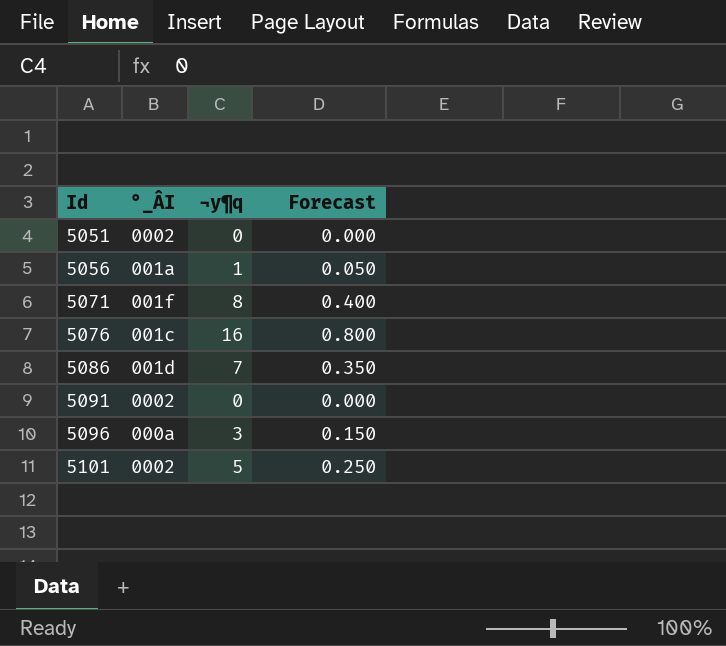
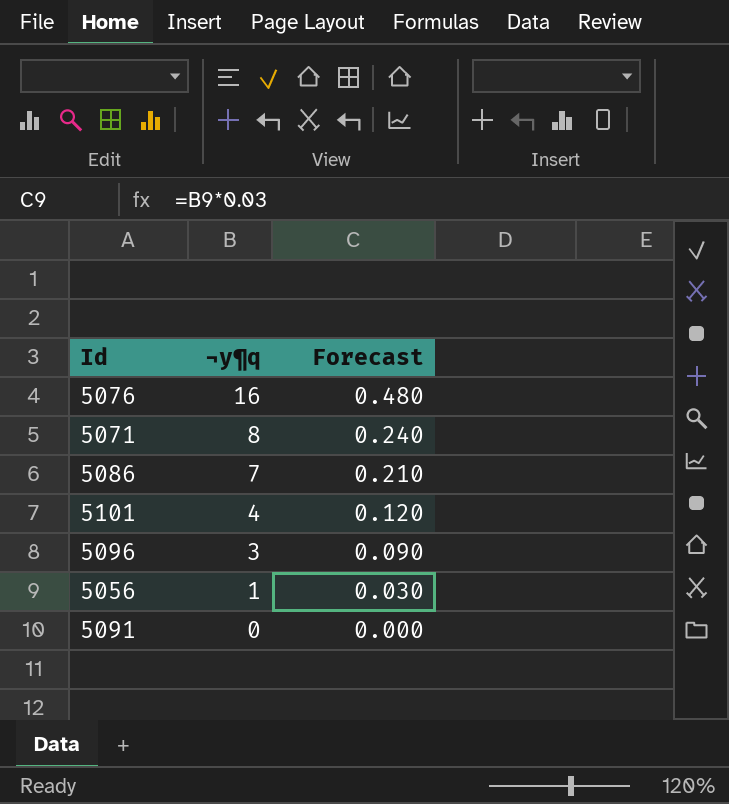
row order: Id ascending -> ¬y¶q descending
column °_ÂI | position: 2 -> none
column Forecast | formula: [¬y¶q] * 0.05 -> [¬y¶q] * 0.03
row 5051: 0002 | 0 | 0.000 -> none
5101 | ¬y¶q: 5 -> 4

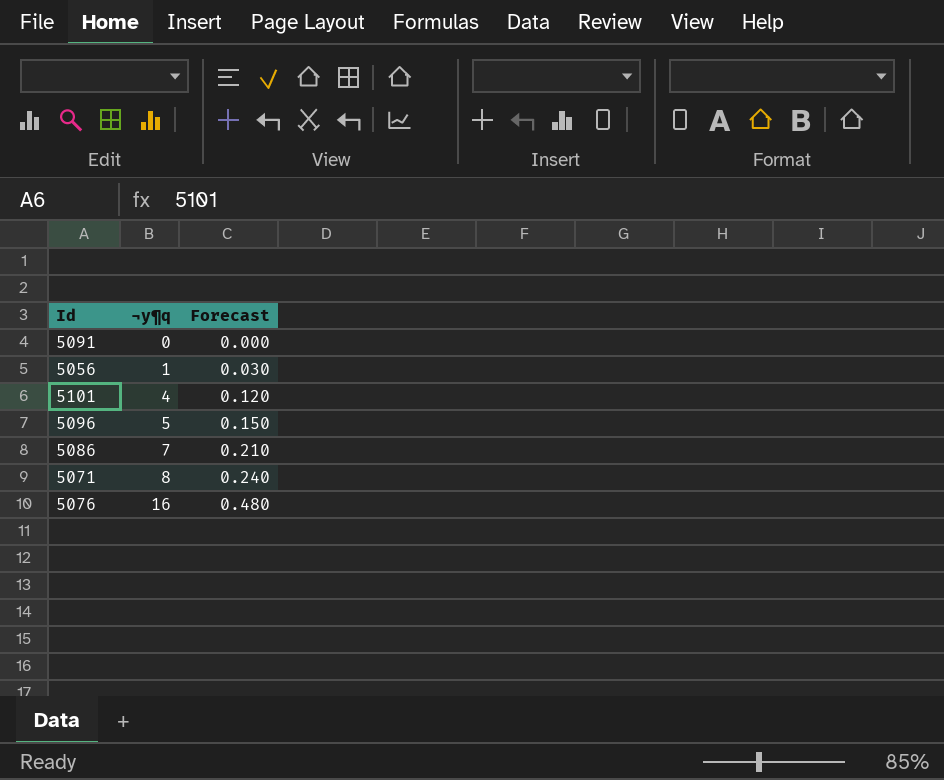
row order: ¬y¶q descending -> ¬y¶q ascending
5096 | ¬y¶q: 3 -> 5
5096 | Forecast: 0.090 -> 0.150

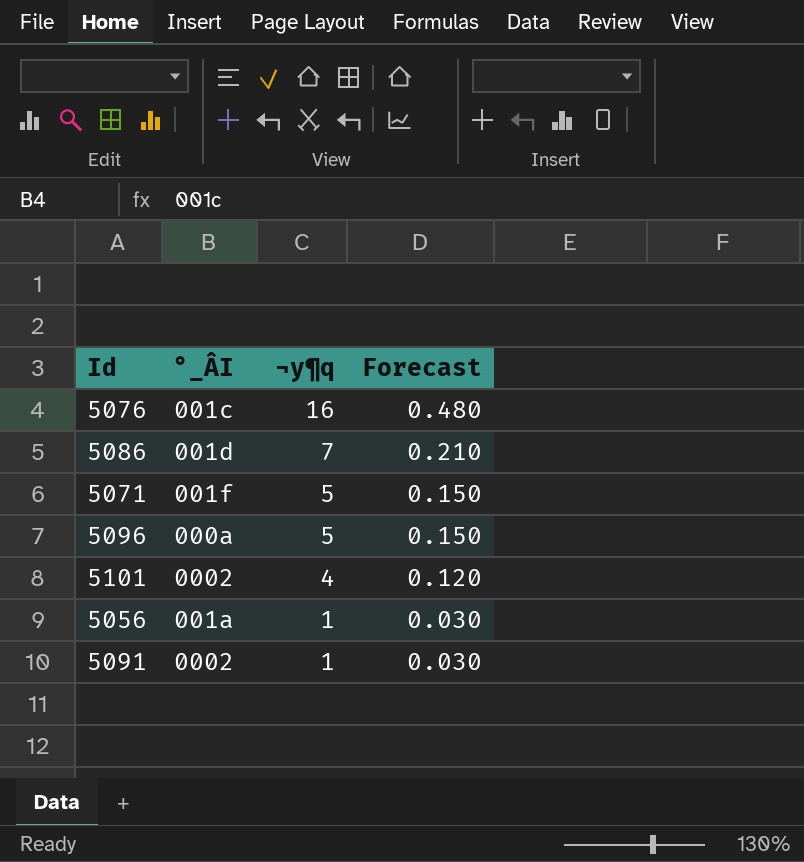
row order: ¬y¶q ascending -> ¬y¶q descending
column °_ÂI | position: none -> 2
5071 | ¬y¶q: 8 -> 5
5071 | Forecast: 0.240 -> 0.150
5091 | ¬y¶q: 0 -> 1
5091 | Forecast: 0.000 -> 0.030

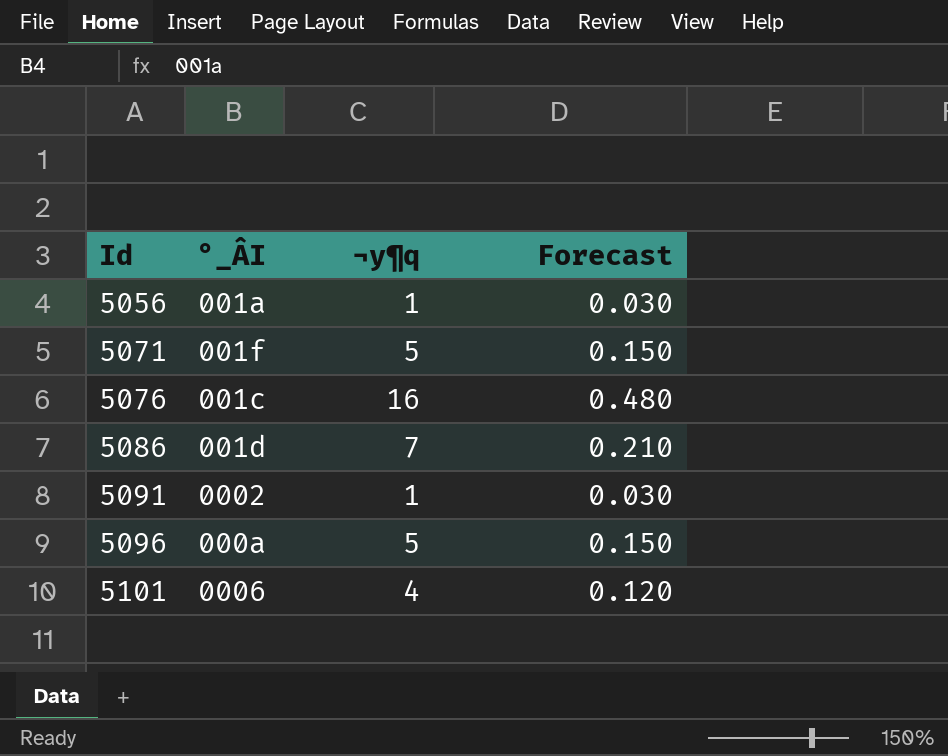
row order: ¬y¶q descending -> Id ascending
5101 | °_ÂI: 0002 -> 0006

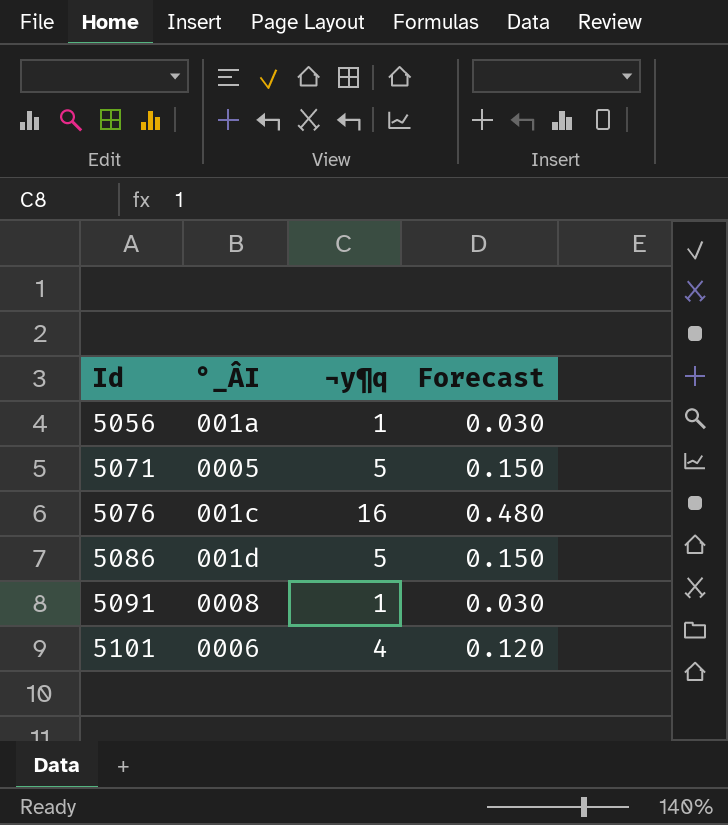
row 5096: 000a | 5 | 0.150 -> none
5071 | °_ÂI: 001f -> 0005
5086 | ¬y¶q: 7 -> 5
5086 | Forecast: 0.210 -> 0.150
5091 | °_ÂI: 0002 -> 0008

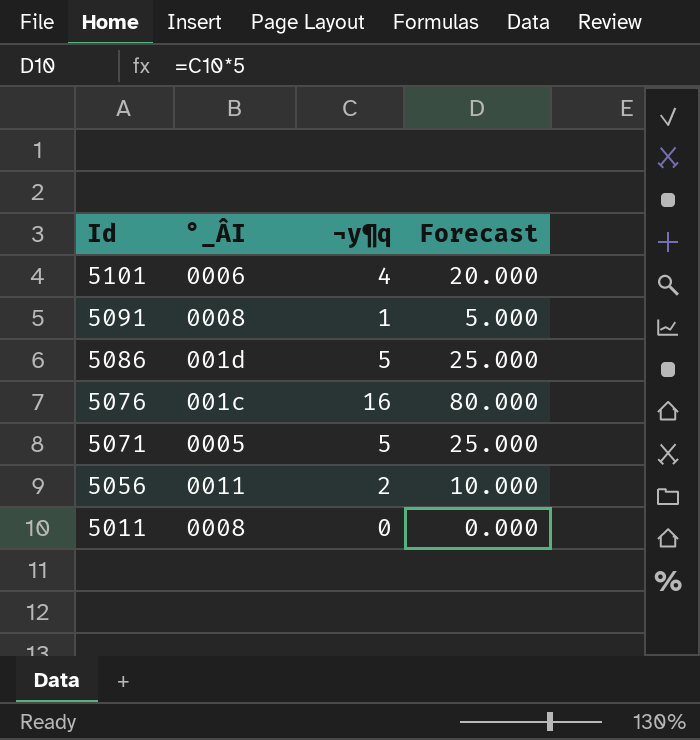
row order: Id ascending -> Id descending
column Forecast | formula: [¬y¶q] * 0.03 -> [¬y¶q] * 5
5056 | °_ÂI: 001a -> 0011
5056 | ¬y¶q: 1 -> 2
row 5011: none -> 0008 | 0 | 0.000

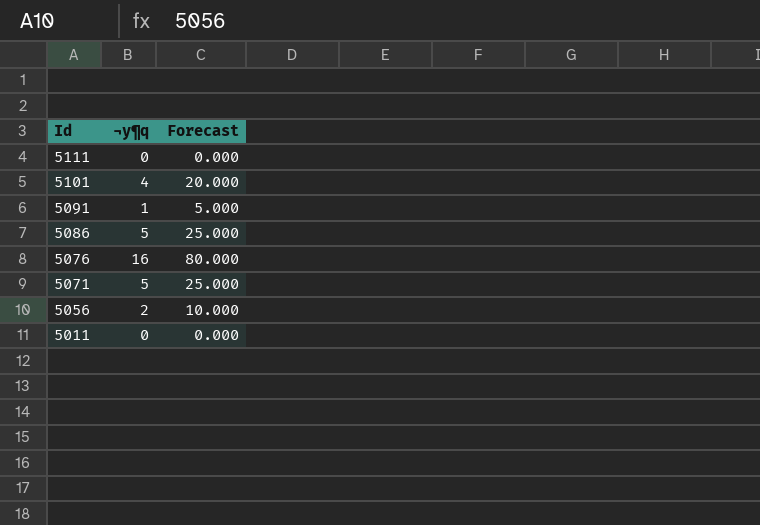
column °_ÂI | position: 2 -> none
row 5111: none -> 0 | 0.000

